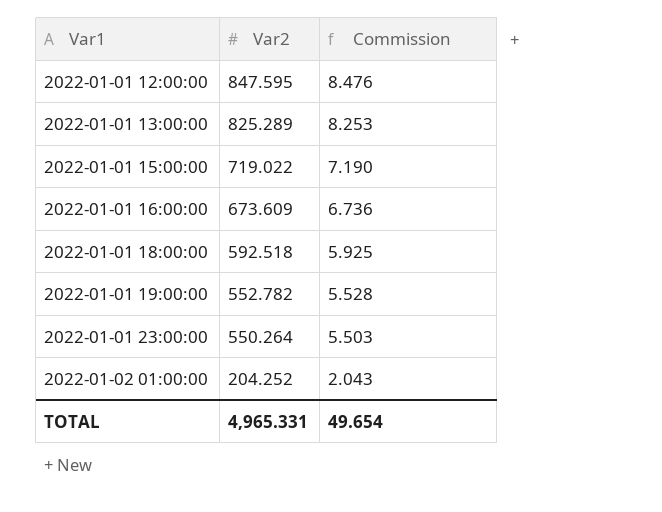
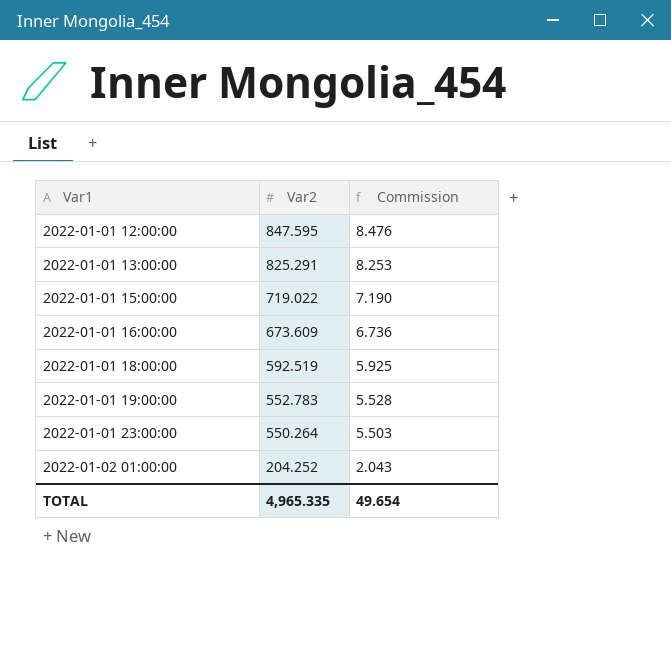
2022-01-01 13:00:00 | Var2: 825.289 -> 825.291
2022-01-01 18:00:00 | Var2: 592.518 -> 592.519
2022-01-01 19:00:00 | Var2: 552.782 -> 552.783
TOTAL | Var2: 4,965.331 -> 4,965.335

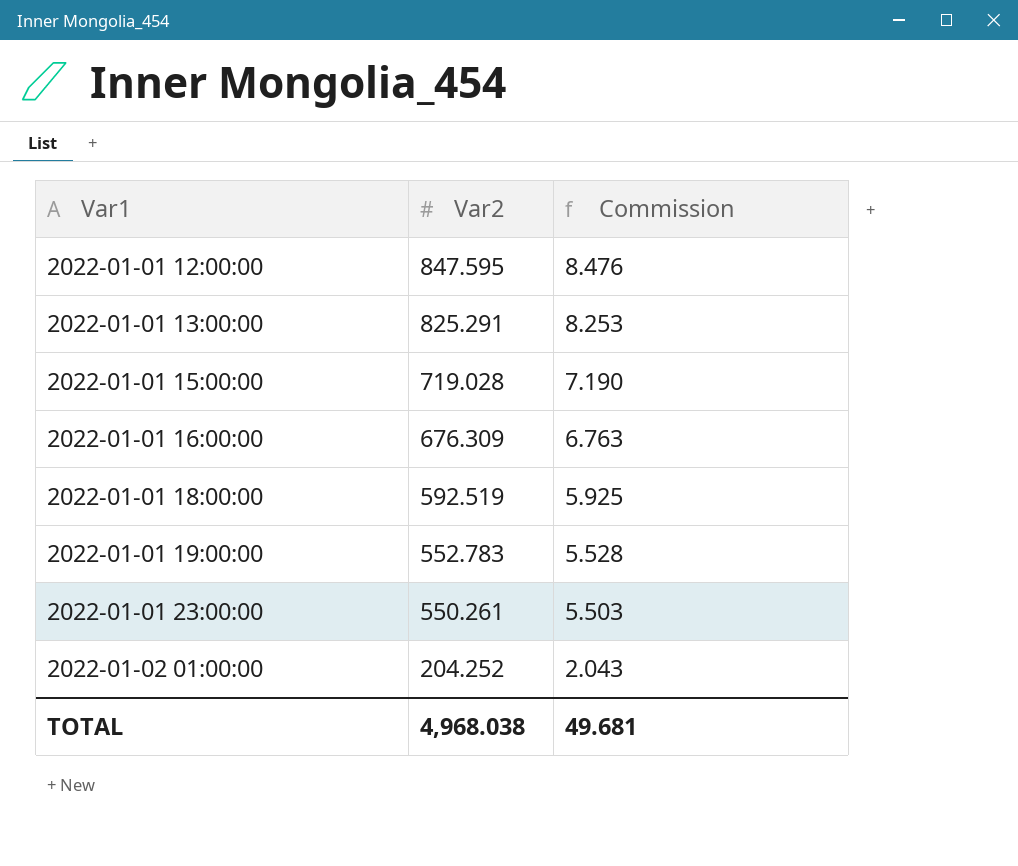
2022-01-01 15:00:00 | Var2: 719.022 -> 719.028
2022-01-01 16:00:00 | Var2: 673.609 -> 676.309
2022-01-01 16:00:00 | Commission: 6.736 -> 6.763
2022-01-01 23:00:00 | Var2: 550.264 -> 550.261
TOTAL | Var2: 4,965.335 -> 4,968.038
TOTAL | Commission: 49.654 -> 49.681

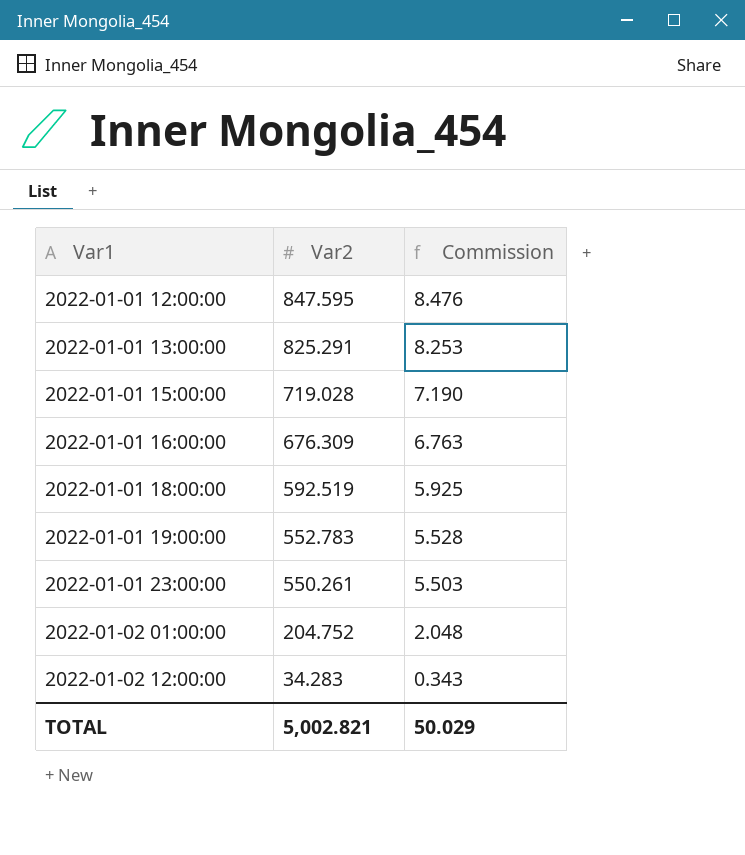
2022-01-02 01:00:00 | Var2: 204.252 -> 204.752
2022-01-02 01:00:00 | Commission: 2.043 -> 2.048
row 2022-01-02 12:00:00: none -> 34.283 | 0.343
TOTAL | Var2: 4,968.038 -> 5,002.821
TOTAL | Commission: 49.681 -> 50.029

